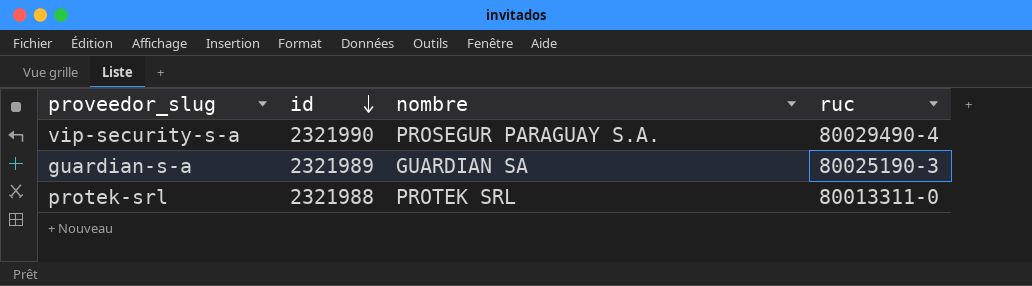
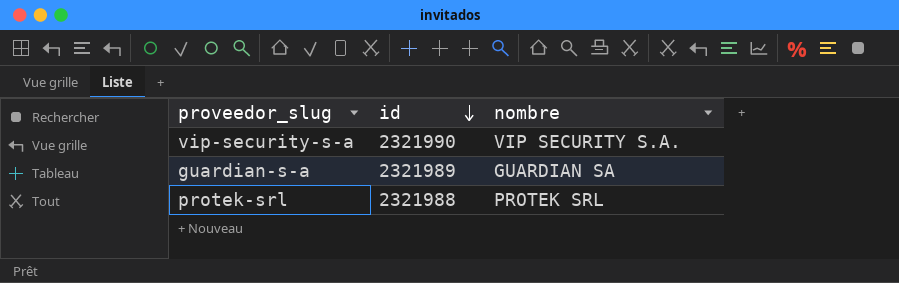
column ruc | position: 4 -> none
vip-security-s-a | nombre: PROSEGUR PARAGUAY S.A. -> VIP SECURITY S.A.

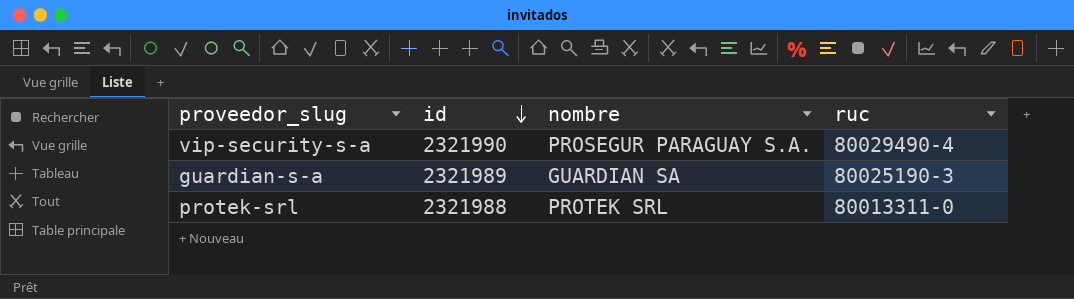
column ruc | position: none -> 4
vip-security-s-a | nombre: VIP SECURITY S.A. -> PROSEGUR PARAGUAY S.A.

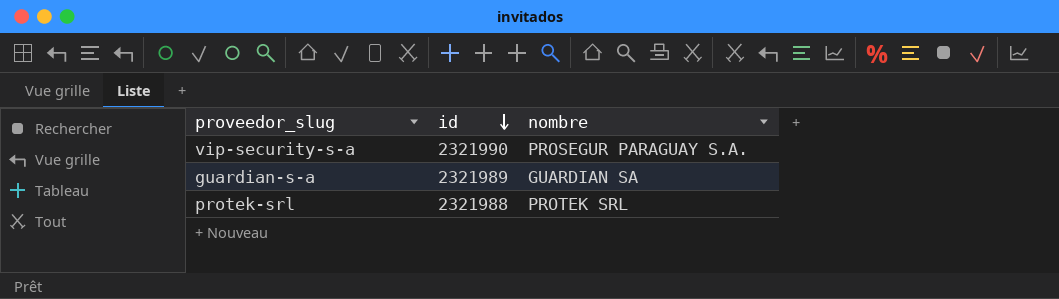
column ruc | position: 4 -> none

